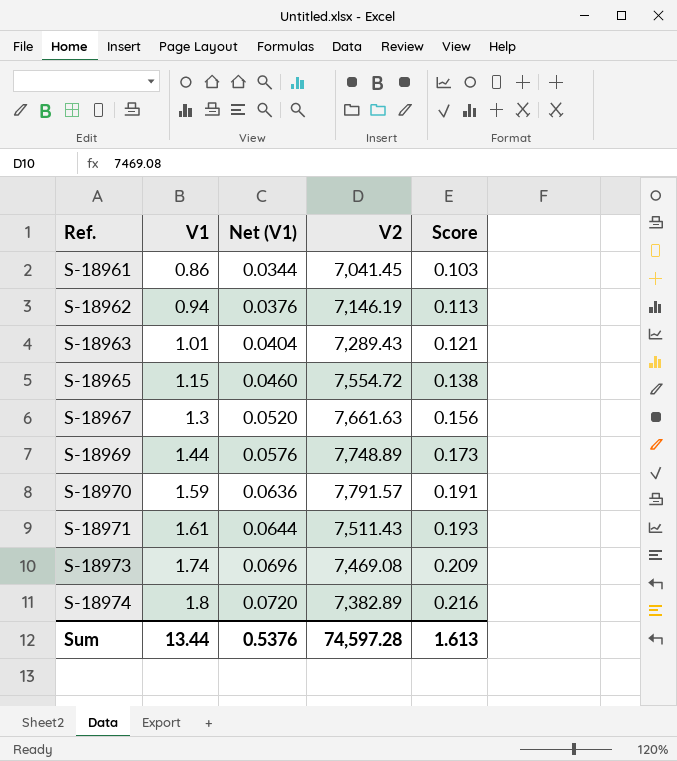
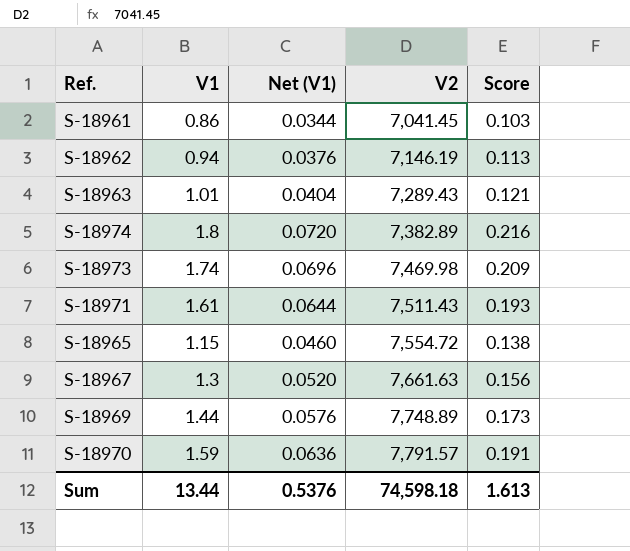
row order: Ref. ascending -> V2 ascending
S-18973 | V2: 7,469.08 -> 7,469.98
Sum | V2: 74,597.28 -> 74,598.18

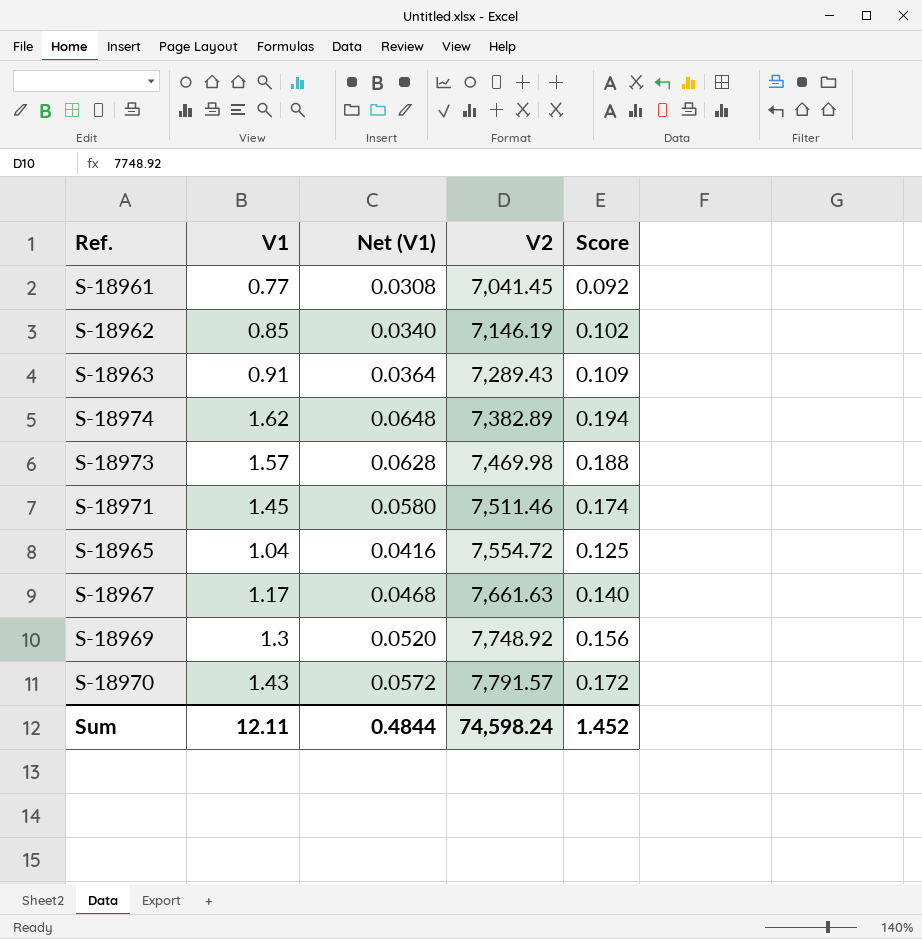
S-18961 | V1: 0.86 -> 0.77
S-18961 | Net (V1): 0.0344 -> 0.0308
S-18961 | Score: 0.103 -> 0.092
S-18962 | V1: 0.94 -> 0.85
S-18962 | Net (V1): 0.0376 -> 0.0340
S-18962 | Score: 0.113 -> 0.102
S-18963 | V1: 1.01 -> 0.91
S-18963 | Net (V1): 0.0404 -> 0.0364
S-18963 | Score: 0.121 -> 0.109
S-18974 | V1: 1.8 -> 1.62
S-18974 | Net (V1): 0.0720 -> 0.0648
S-18974 | Score: 0.216 -> 0.194
S-18973 | V1: 1.74 -> 1.57
S-18973 | Net (V1): 0.0696 -> 0.0628
S-18973 | Score: 0.209 -> 0.188
S-18971 | V1: 1.61 -> 1.45
S-18971 | Net (V1): 0.0644 -> 0.0580
S-18971 | V2: 7,511.43 -> 7,511.46
S-18971 | Score: 0.193 -> 0.174
S-18965 | V1: 1.15 -> 1.04
S-18965 | Net (V1): 0.0460 -> 0.0416
S-18965 | Score: 0.138 -> 0.125
S-18967 | V1: 1.3 -> 1.17
S-18967 | Net (V1): 0.0520 -> 0.0468
S-18967 | Score: 0.156 -> 0.140
S-18969 | V1: 1.44 -> 1.3
S-18969 | Net (V1): 0.0576 -> 0.0520
S-18969 | V2: 7,748.89 -> 7,748.92
S-18969 | Score: 0.173 -> 0.156
S-18970 | V1: 1.59 -> 1.43
S-18970 | Net (V1): 0.0636 -> 0.0572
S-18970 | Score: 0.191 -> 0.172
Sum | V1: 13.44 -> 12.11
Sum | Net (V1): 0.5376 -> 0.4844
Sum | V2: 74,598.18 -> 74,598.24
Sum | Score: 1.613 -> 1.452

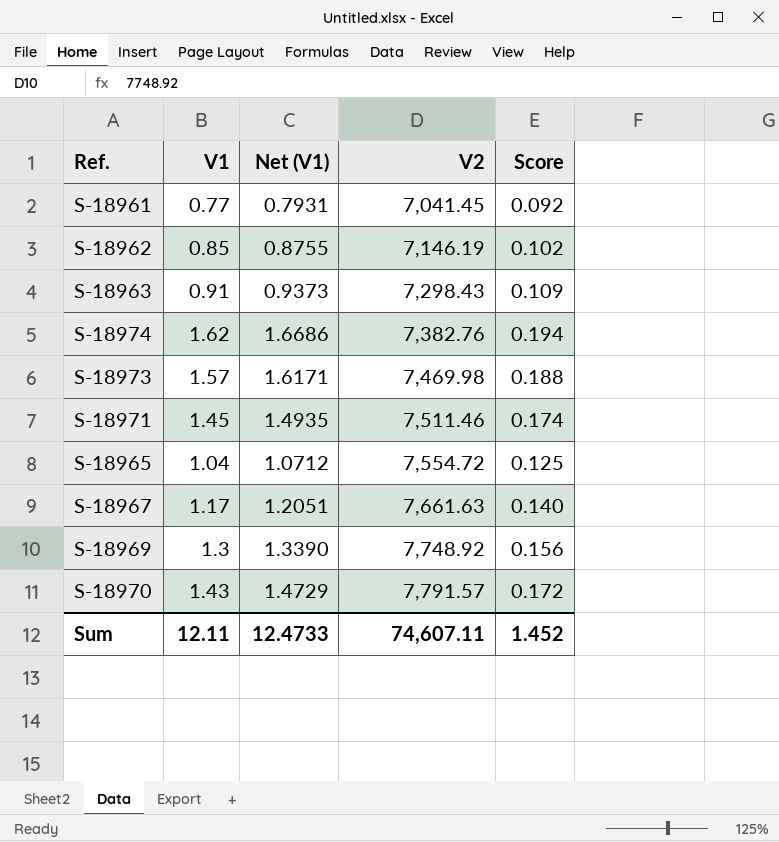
column Net (V1) | formula: [V1] * 0.04 -> [V1] * 1.03
S-18963 | V2: 7,289.43 -> 7,298.43
S-18974 | V2: 7,382.89 -> 7,382.76
Sum | Net (V1): 0.4844 -> 12.4733
Sum | V2: 74,598.24 -> 74,607.11

